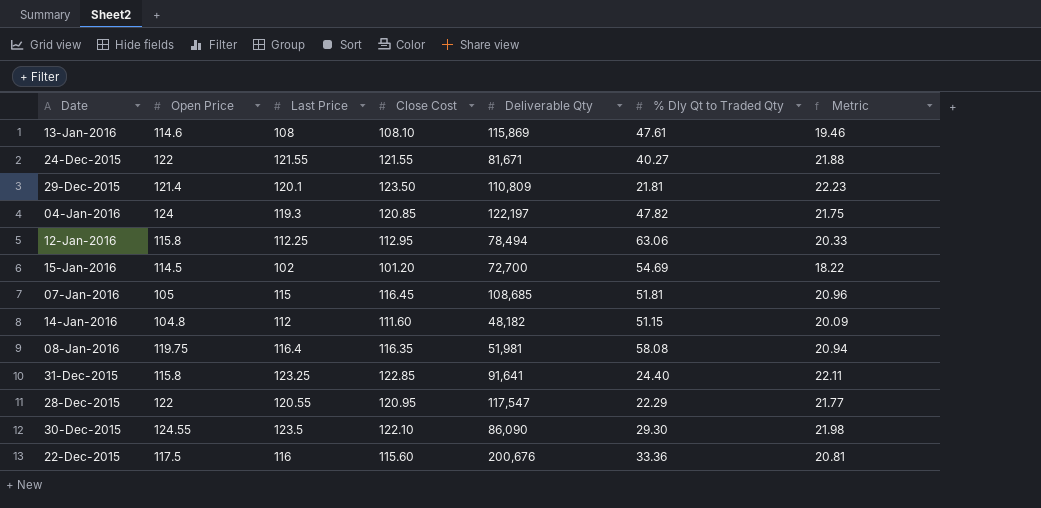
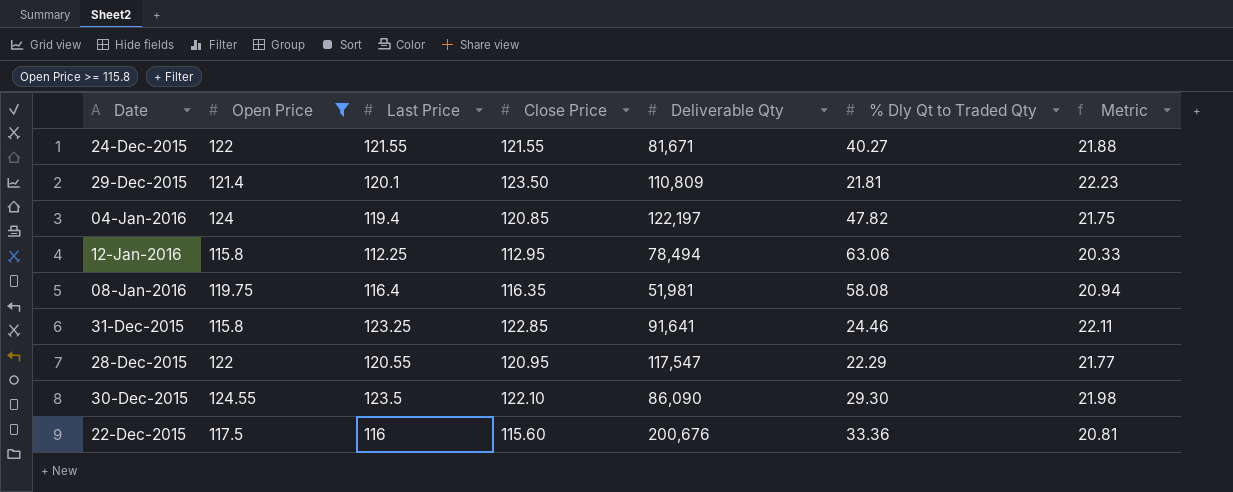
filter: none -> Open Price >= 115.8
column name: Close Cost -> Close Price
04-Jan-2016 | Last Price: 119.3 -> 119.4
31-Dec-2015 | % Dly Qt to Traded Qty: 24.40 -> 24.46

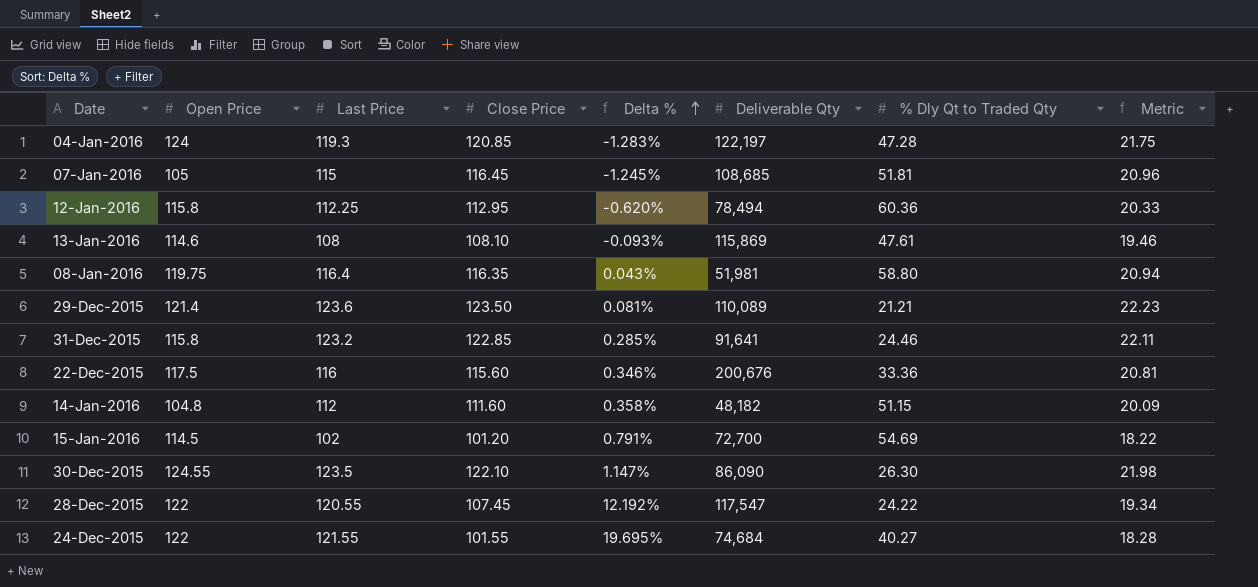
filter: Open Price >= 115.8 -> none
row order: none -> Delta % ascending
column Delta % | formula: none -> ([Last Price] - [Close Price]) / [Close Price]
04-Jan-2016 | Last Price: 119.4 -> 119.3
04-Jan-2016 | % Dly Qt to Traded Qty: 47.82 -> 47.28
12-Jan-2016 | % Dly Qt to Traded Qty: 63.06 -> 60.36
08-Jan-2016 | % Dly Qt to Traded Qty: 58.08 -> 58.80
29-Dec-2015 | Last Price: 120.1 -> 123.6
29-Dec-2015 | Deliverable Qty: 110,809 -> 110,089
29-Dec-2015 | % Dly Qt to Traded Qty: 21.81 -> 21.21
31-Dec-2015 | Last Price: 123.25 -> 123.2
30-Dec-2015 | % Dly Qt to Traded Qty: 29.30 -> 26.30
28-Dec-2015 | Close Price: 120.95 -> 107.45
28-Dec-2015 | % Dly Qt to Traded Qty: 22.29 -> 24.22
28-Dec-2015 | Metric: 21.77 -> 19.34
24-Dec-2015 | Close Price: 121.55 -> 101.55
24-Dec-2015 | Deliverable Qty: 81,671 -> 74,684
24-Dec-2015 | Metric: 21.88 -> 18.28

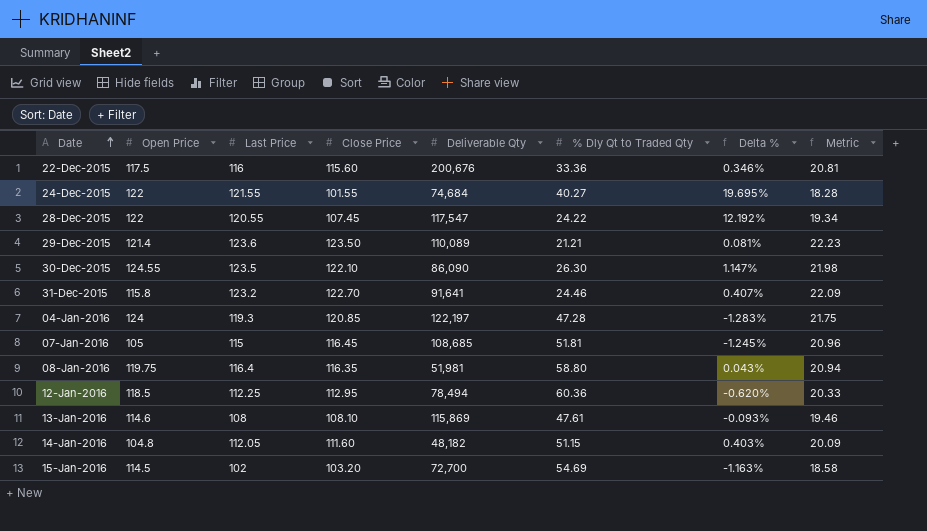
row order: Delta % ascending -> Date ascending
column Delta % | position: 5 -> 7
31-Dec-2015 | Close Price: 122.85 -> 122.70
31-Dec-2015 | Delta %: 0.285% -> 0.407%
31-Dec-2015 | Metric: 22.11 -> 22.09
12-Jan-2016 | Open Price: 115.8 -> 118.5
14-Jan-2016 | Last Price: 112 -> 112.05
14-Jan-2016 | Delta %: 0.358% -> 0.403%
15-Jan-2016 | Close Price: 101.20 -> 103.20
15-Jan-2016 | Delta %: 0.791% -> -1.163%
15-Jan-2016 | Metric: 18.22 -> 18.58

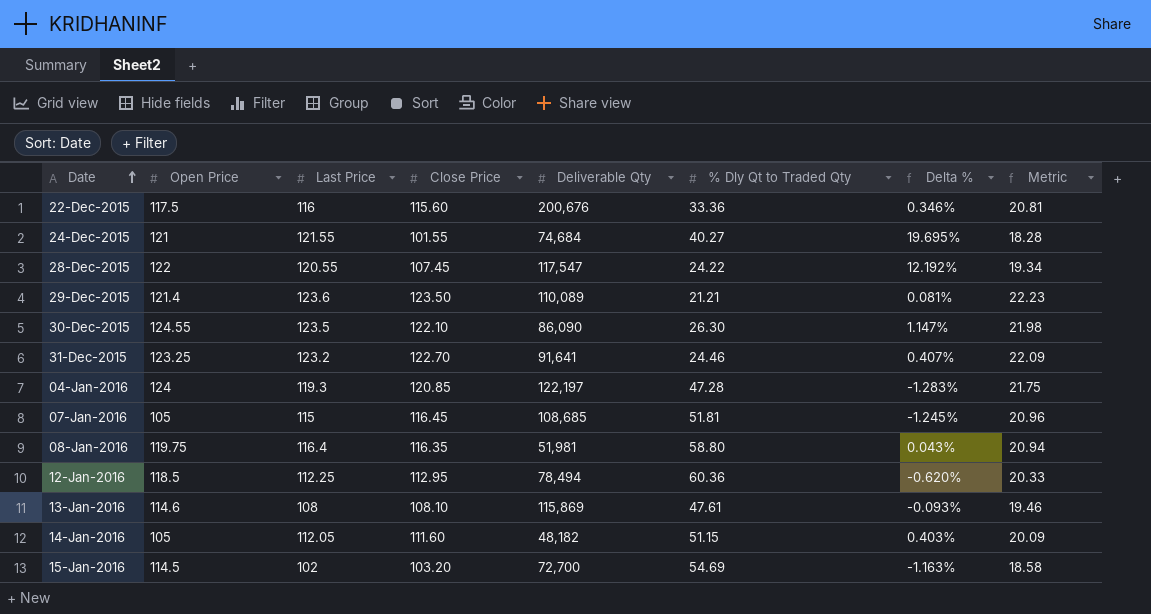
24-Dec-2015 | Open Price: 122 -> 121
31-Dec-2015 | Open Price: 115.8 -> 123.25
14-Jan-2016 | Open Price: 104.8 -> 105

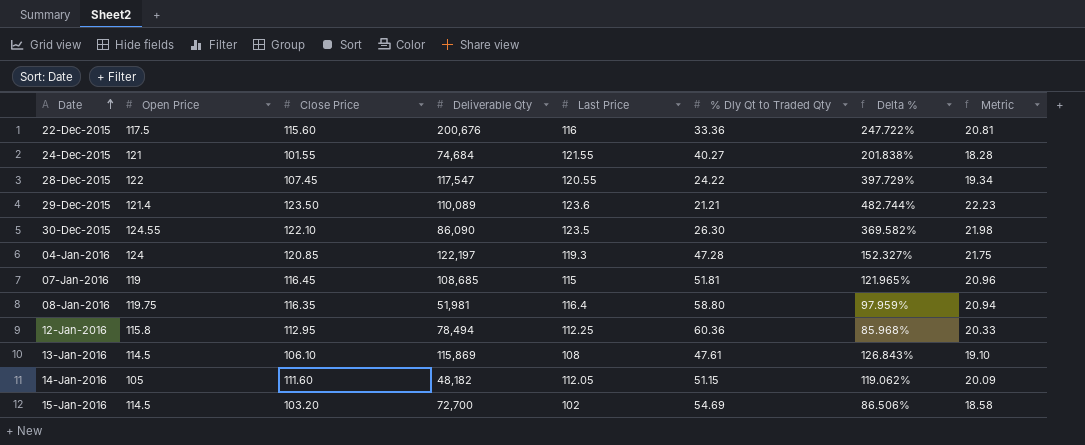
column Last Price | position: 3 -> 5
column Delta % | formula: ([Last Price] - [Close Price]) / [Close Price] -> ([Last Price] - [% Dly Qt to Traded Qty]) / [% Dly Qt to Traded Qty]
row 31-Dec-2015: 123.25 | 123.2 | 122.70 | 91,641 | 24.46 | 0.407% | 22.09 -> none
07-Jan-2016 | Open Price: 105 -> 119
12-Jan-2016 | Open Price: 118.5 -> 115.8
13-Jan-2016 | Open Price: 114.6 -> 114.5
13-Jan-2016 | Close Price: 108.10 -> 106.10
13-Jan-2016 | Metric: 19.46 -> 19.10

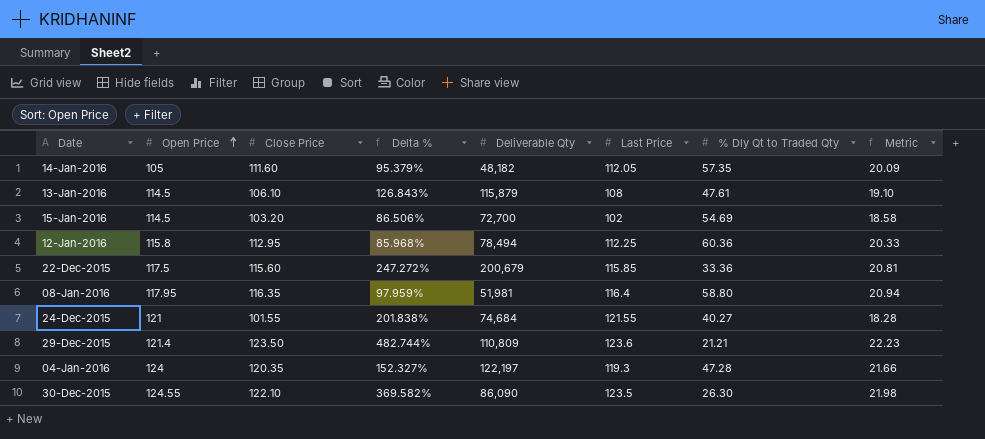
row order: Date ascending -> Open Price ascending
column Delta % | position: 7 -> 4
row 28-Dec-2015: 122 | 107.45 | 117,547 | 120.55 | 24.22 | 397.729% | 19.34 -> none
row 07-Jan-2016: 119 | 116.45 | 108,685 | 115 | 51.81 | 121.965% | 20.96 -> none
14-Jan-2016 | Delta %: 119.062% -> 95.379%
14-Jan-2016 | % Dly Qt to Traded Qty: 51.15 -> 57.35
13-Jan-2016 | Deliverable Qty: 115,869 -> 115,879
22-Dec-2015 | Delta %: 247.722% -> 247.272%
22-Dec-2015 | Deliverable Qty: 200,676 -> 200,679
22-Dec-2015 | Last Price: 116 -> 115.85
08-Jan-2016 | Open Price: 119.75 -> 117.95
29-Dec-2015 | Deliverable Qty: 110,089 -> 110,809
04-Jan-2016 | Close Price: 120.85 -> 120.35
04-Jan-2016 | Metric: 21.75 -> 21.66

